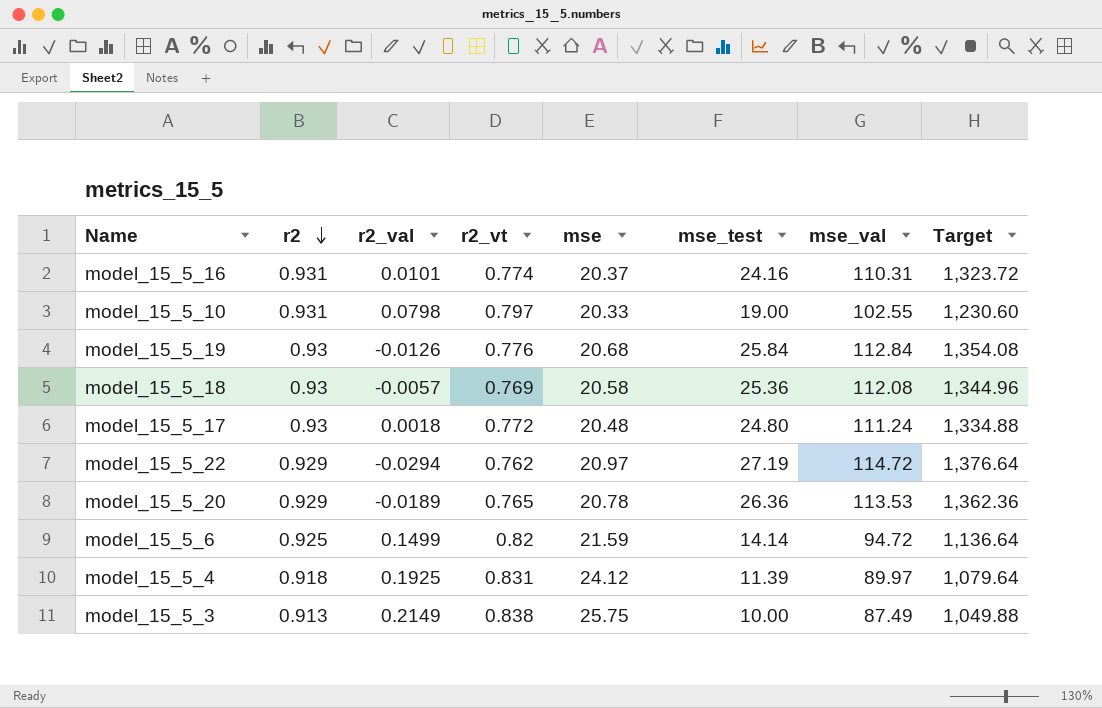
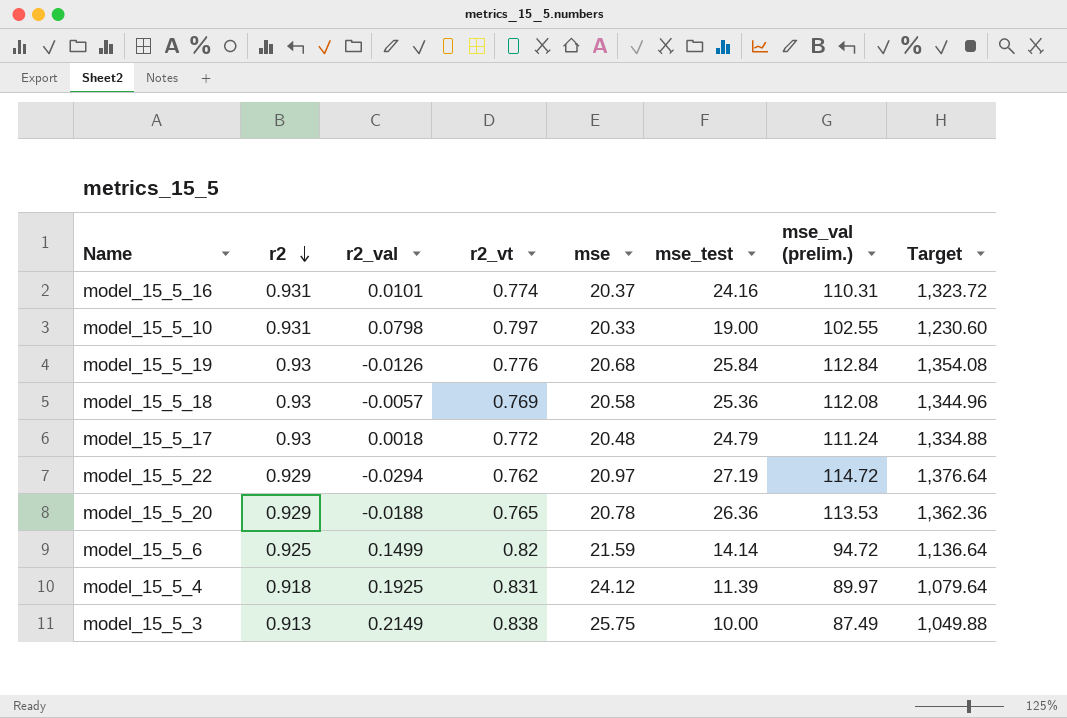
column name: mse_val -> mse_val (prelim.)
model_15_5_17 | mse_test: 24.80 -> 24.79
model_15_5_20 | r2_val: -0.0189 -> -0.0188

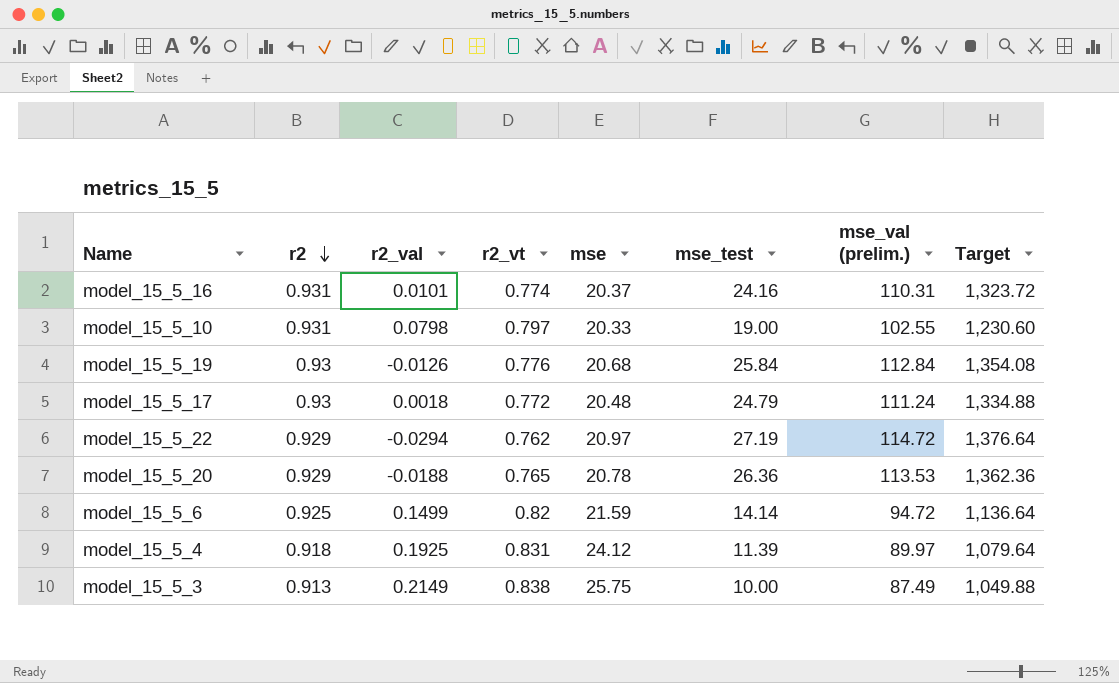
row model_15_5_18: 0.93 | -0.0057 | 0.769 | 20.58 | 25.36 | 112.08 | 1,344.96 -> none

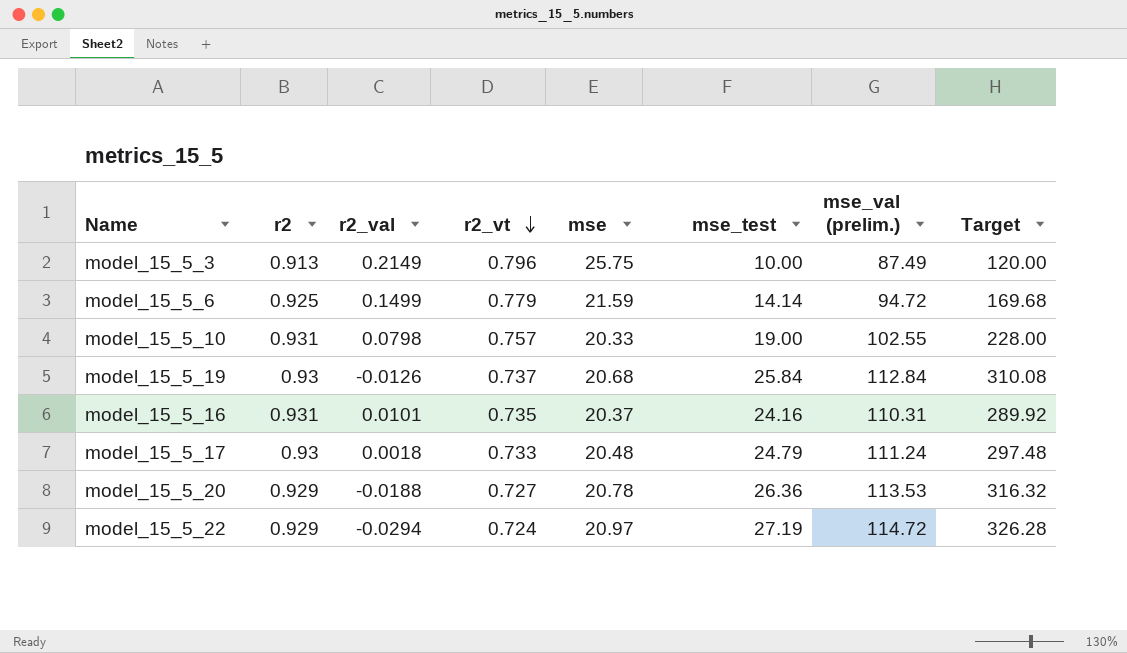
row order: r2 descending -> r2_vt descending
column Target | formula: [mse_val (prelim.)] * 12 -> [mse_test] * 12
row model_15_5_4: 0.918 | 0.1925 | 0.831 | 24.12 | 11.39 | 89.97 | 1,079.64 -> none
model_15_5_3 | r2_vt: 0.838 -> 0.796
model_15_5_6 | r2_vt: 0.82 -> 0.779
model_15_5_10 | r2_vt: 0.797 -> 0.757
model_15_5_19 | r2_vt: 0.776 -> 0.737
model_15_5_16 | r2_vt: 0.774 -> 0.735
model_15_5_17 | r2_vt: 0.772 -> 0.733
model_15_5_20 | r2_vt: 0.765 -> 0.727
model_15_5_22 | r2_vt: 0.762 -> 0.724

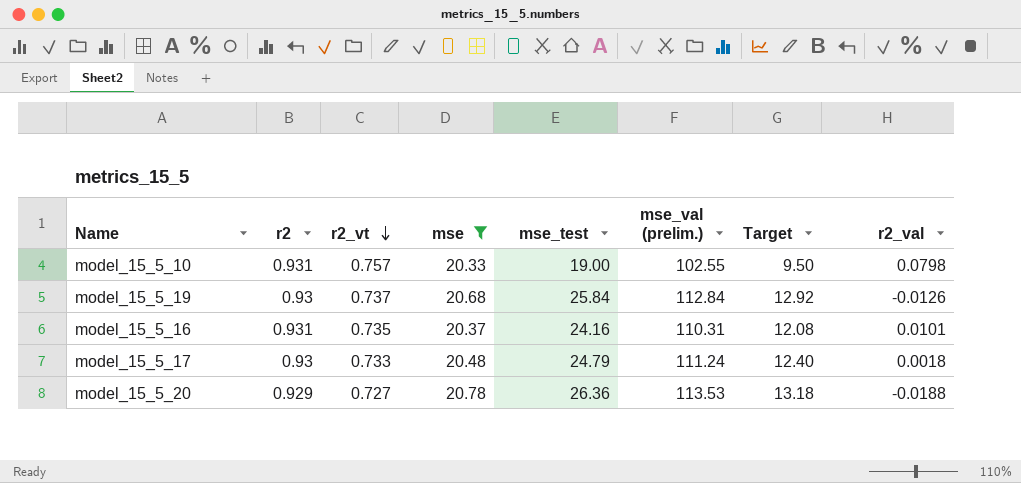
filter: none -> mse <= 20.78
column Target | formula: [mse_test] * 12 -> [mse_test] * 0.5
column r2_val | position: 3 -> 8

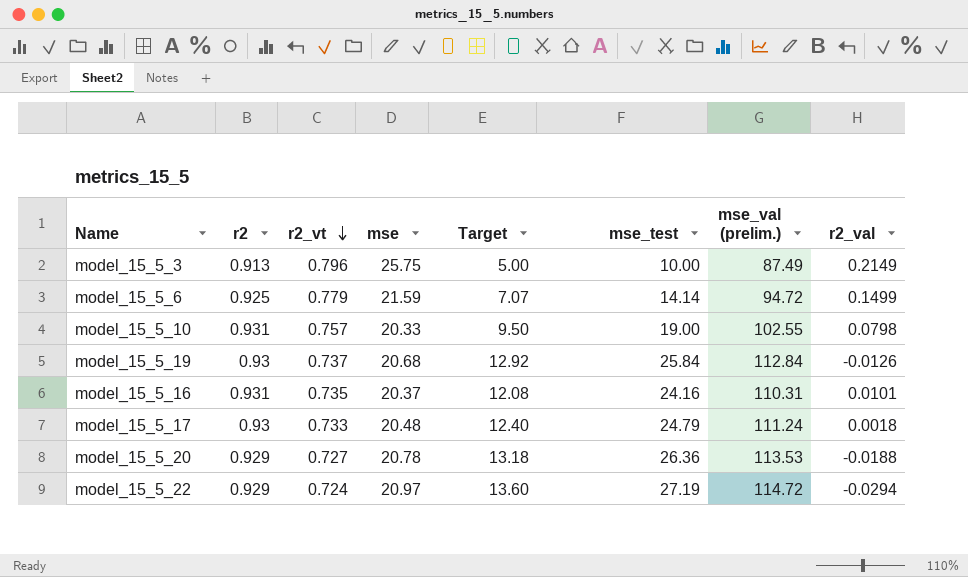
filter: mse <= 20.78 -> none
column Target | position: 7 -> 5

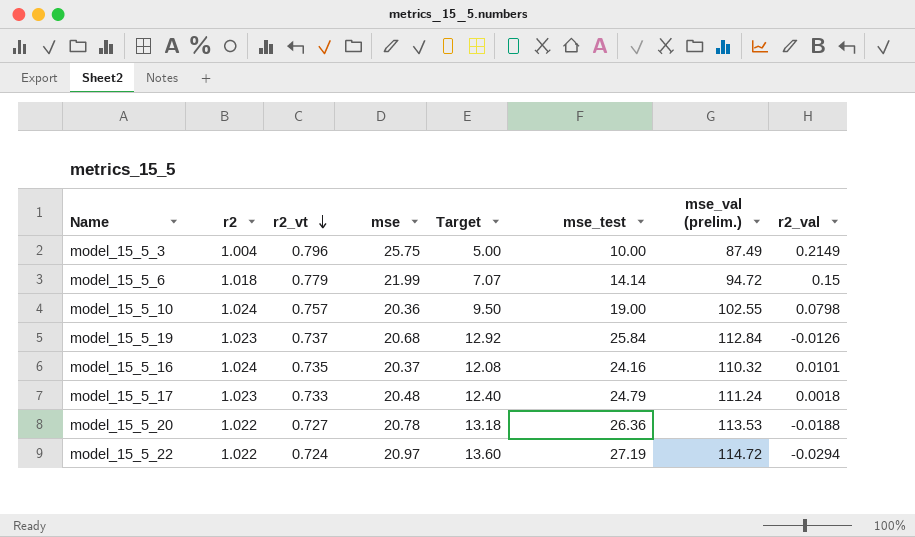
model_15_5_3 | r2: 0.913 -> 1.004
model_15_5_6 | r2: 0.925 -> 1.018
model_15_5_6 | mse: 21.59 -> 21.99
model_15_5_6 | r2_val: 0.1499 -> 0.15
model_15_5_10 | r2: 0.931 -> 1.024
model_15_5_10 | mse: 20.33 -> 20.36
model_15_5_19 | r2: 0.93 -> 1.023
model_15_5_16 | r2: 0.931 -> 1.024
model_15_5_16 | mse_val (prelim.): 110.31 -> 110.32
model_15_5_17 | r2: 0.93 -> 1.023
model_15_5_20 | r2: 0.929 -> 1.022
model_15_5_22 | r2: 0.929 -> 1.022

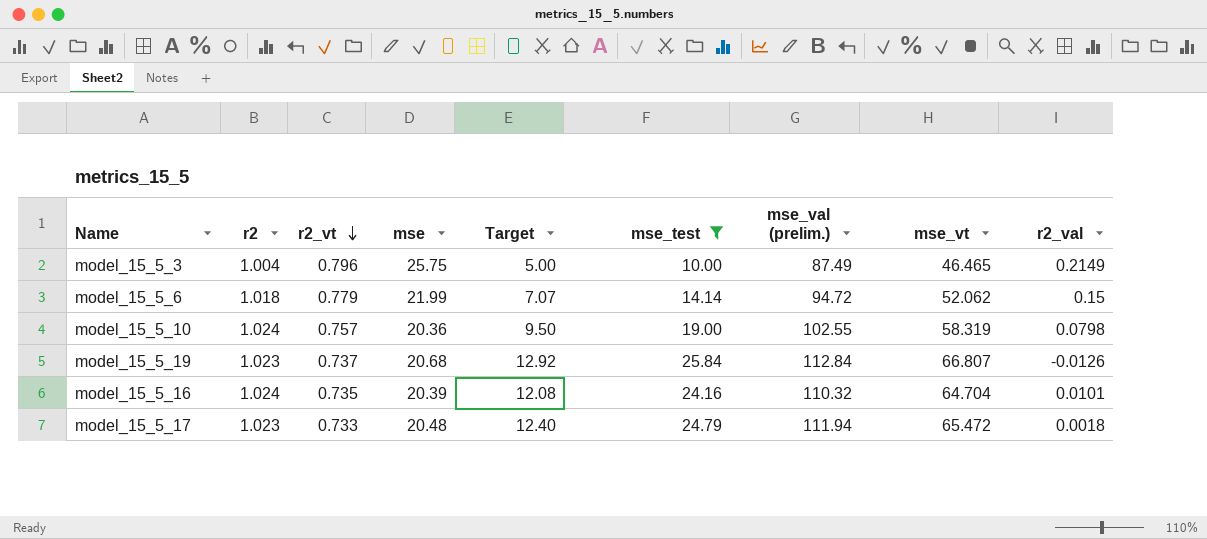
filter: none -> mse_test <= 25.84
column mse_vt | position: none -> 8
model_15_5_16 | mse: 20.37 -> 20.39
model_15_5_17 | mse_val (prelim.): 111.24 -> 111.94

